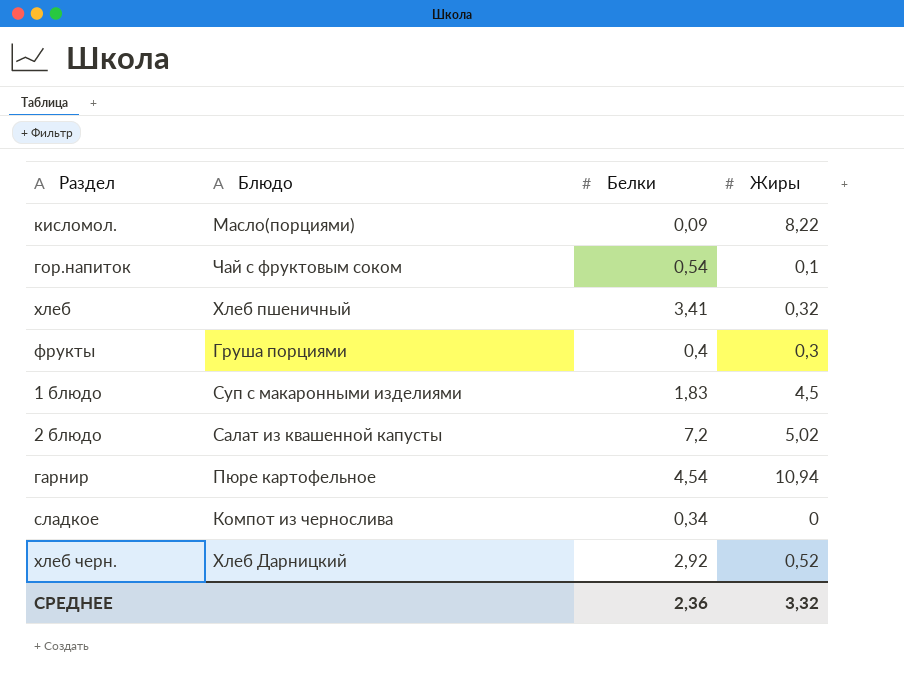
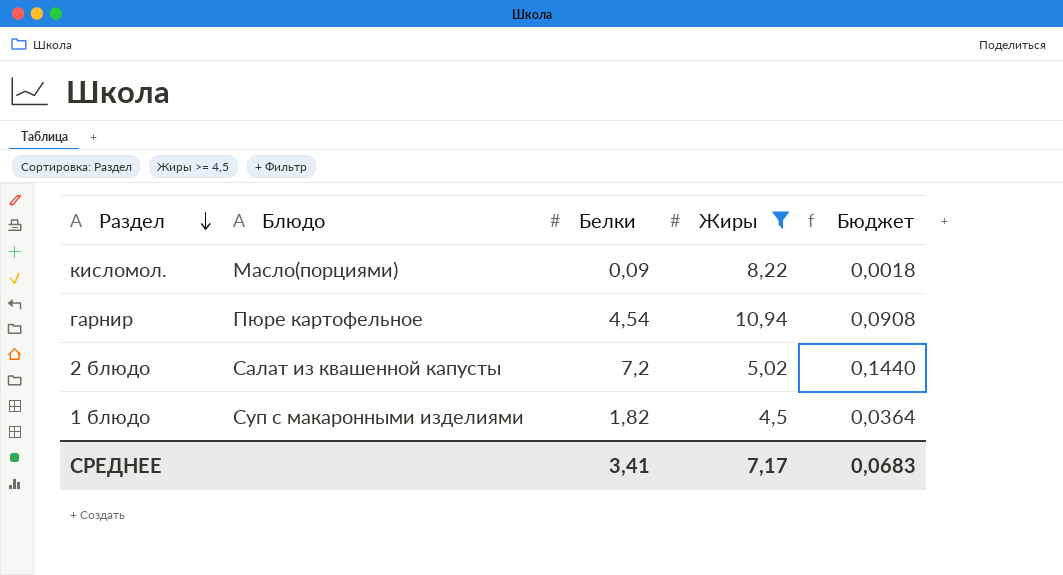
filter: none -> Жиры >= 4,5
row order: none -> Раздел descending
column Бюджет | formula: none -> [Белки] * 0,02
1 блюдо | Белки: 1,83 -> 1,82
СРЕДНЕЕ | Белки: 2,36 -> 3,41
СРЕДНЕЕ | Жиры: 3,32 -> 7,17

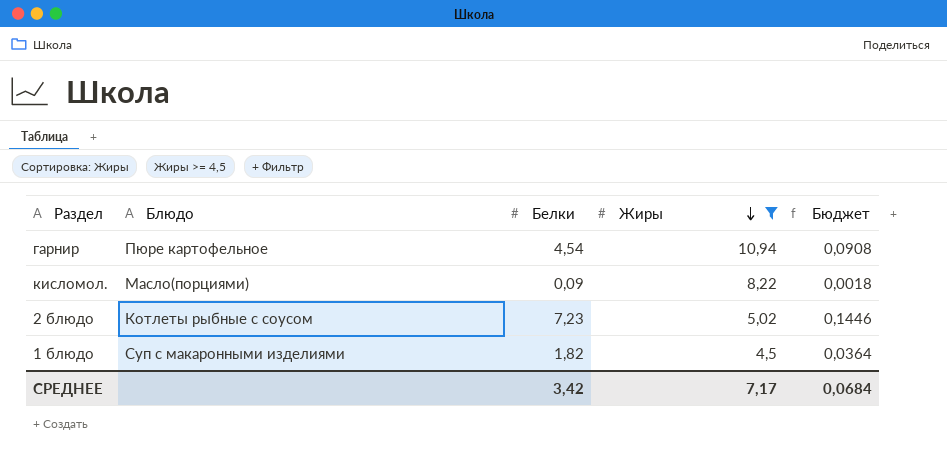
row order: Раздел descending -> Жиры descending
2 блюдо | Блюдо: Салат из квашенной капусты -> Котлеты рыбные с соусом
2 блюдо | Белки: 7,2 -> 7,23
2 блюдо | Бюджет: 0,1440 -> 0,1446
СРЕДНЕЕ | Белки: 3,41 -> 3,42
СРЕДНЕЕ | Бюджет: 0,0683 -> 0,0684

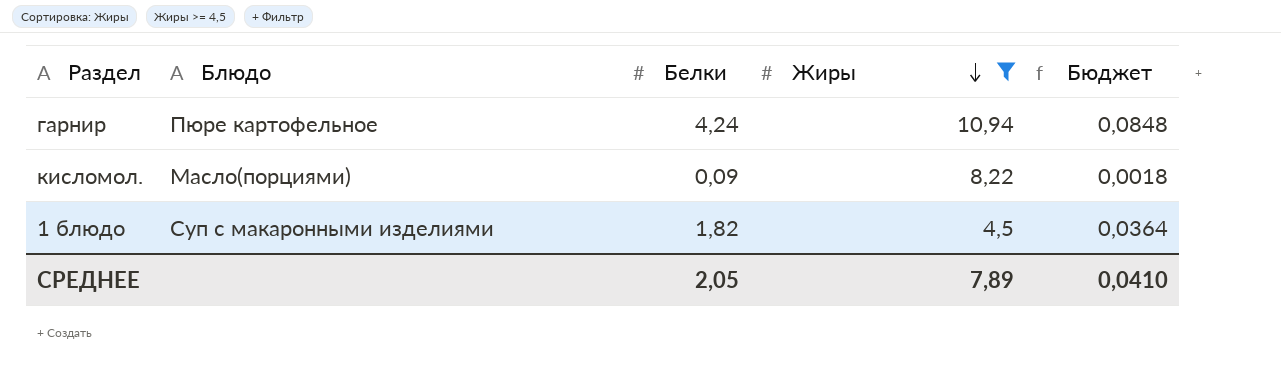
row 2 блюдо: Котлеты рыбные с соусом | 7,23 | 5,02 | 0,1446 -> none
гарнир | Белки: 4,54 -> 4,24
гарнир | Бюджет: 0,0908 -> 0,0848
СРЕДНЕЕ | Белки: 3,42 -> 2,05
СРЕДНЕЕ | Жиры: 7,17 -> 7,89
СРЕДНЕЕ | Бюджет: 0,0684 -> 0,0410

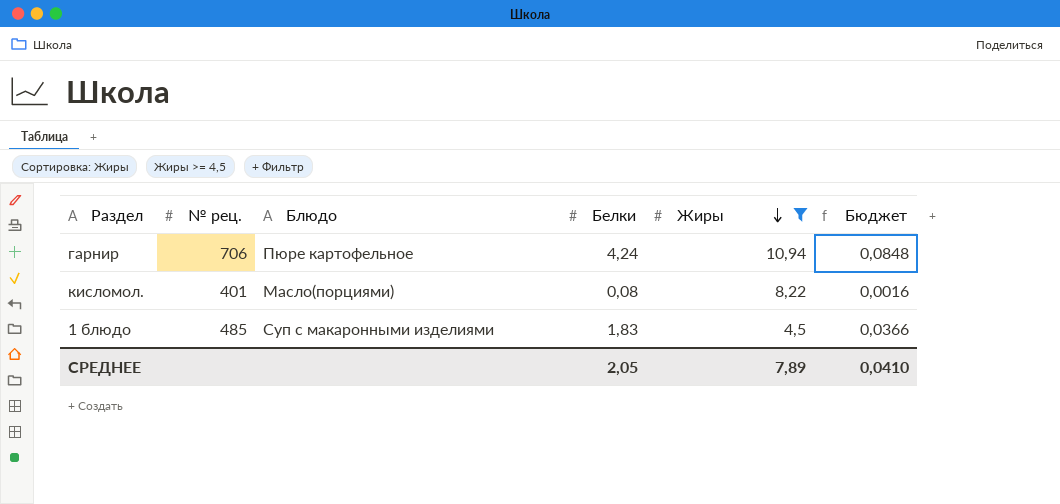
column № рец. | position: none -> 2
кисломол. | Белки: 0,09 -> 0,08
кисломол. | Бюджет: 0,0018 -> 0,0016
1 блюдо | Белки: 1,82 -> 1,83
1 блюдо | Бюджет: 0,0364 -> 0,0366

